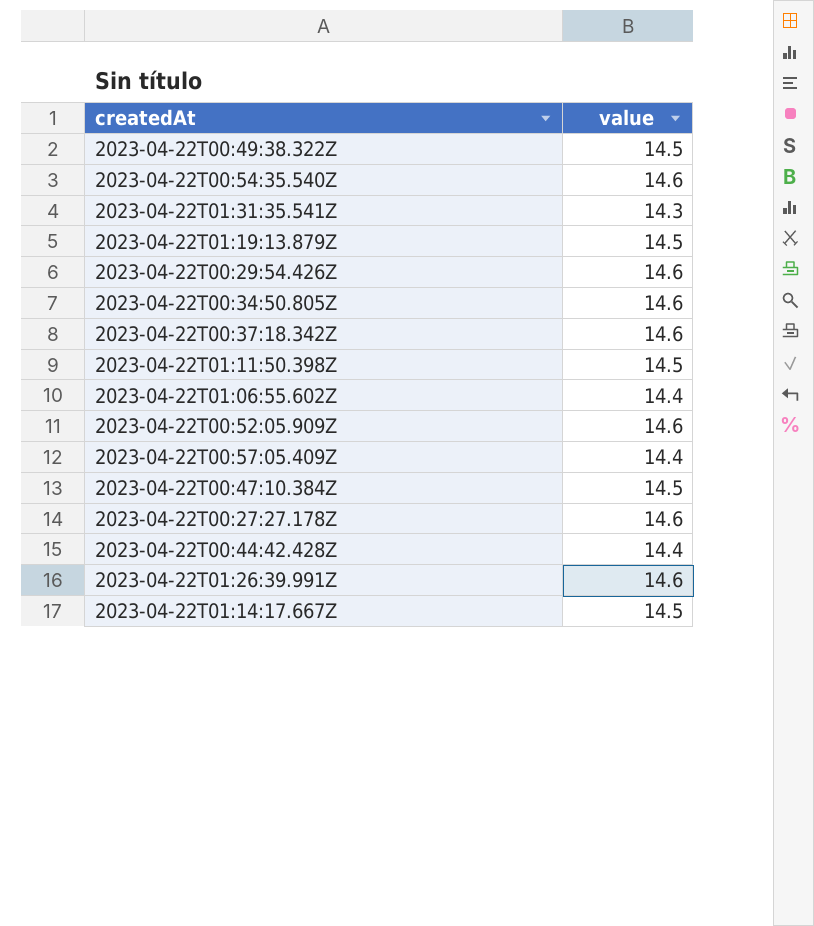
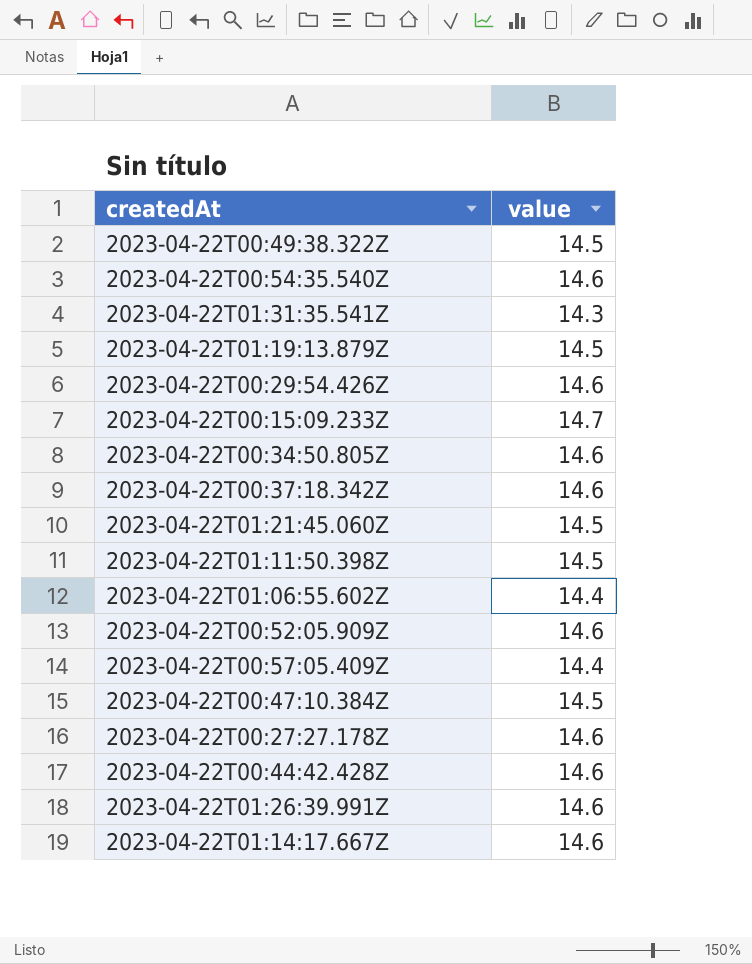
row 2023-04-22T00:15:09.233Z: none -> 14.7
row 2023-04-22T01:21:45.060Z: none -> 14.5
2023-04-22T00:44:42.428Z | value: 14.4 -> 14.6
2023-04-22T01:14:17.667Z | value: 14.5 -> 14.6

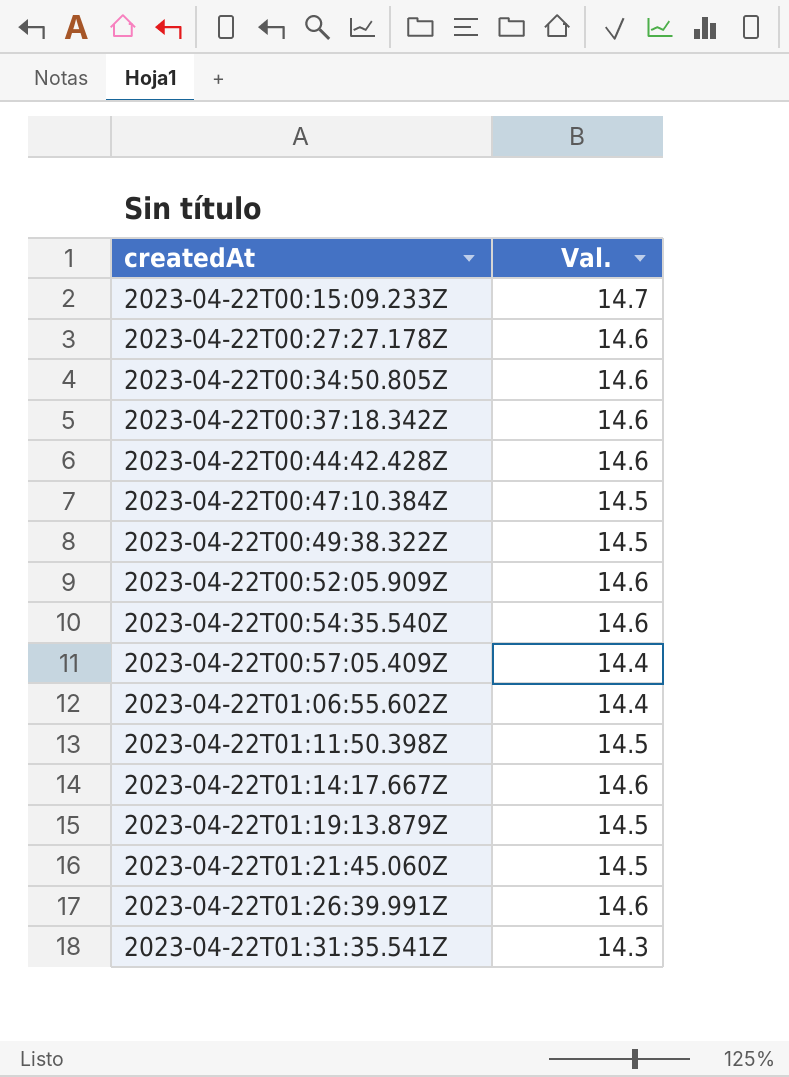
row order: none -> createdAt ascending
column name: value -> Val.
row 2023-04-22T00:29:54.426Z: 14.6 -> none

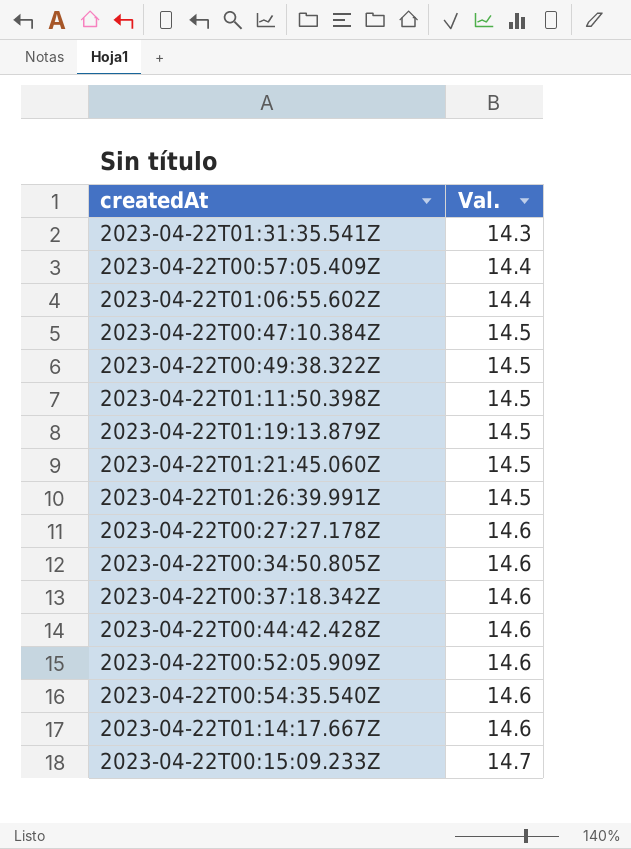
row order: createdAt ascending -> Val. ascending
2023-04-22T01:26:39.991Z | Val.: 14.6 -> 14.5

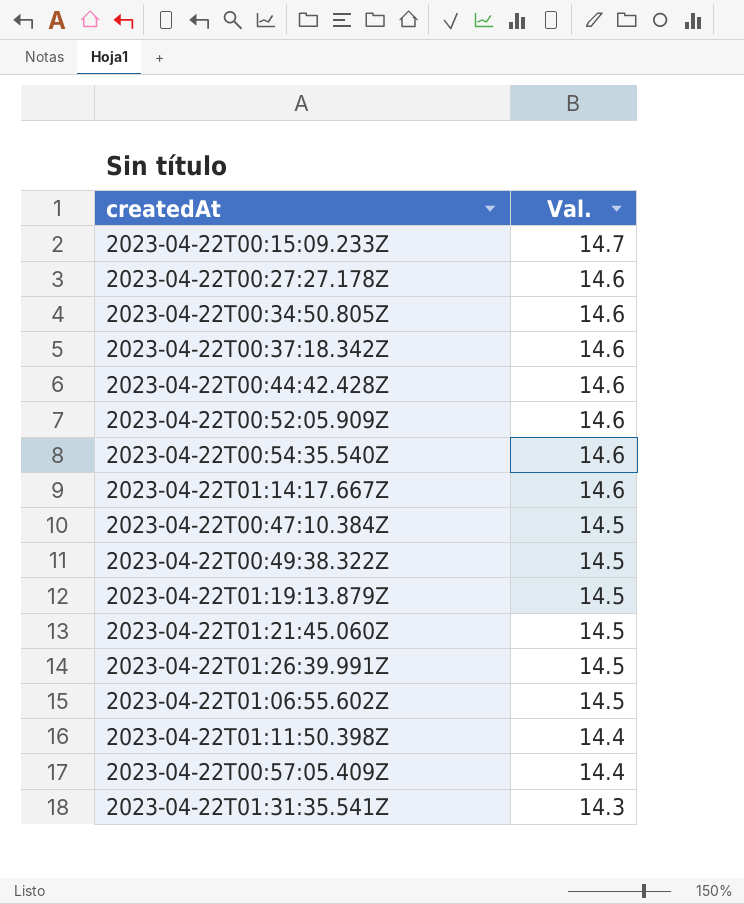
row order: Val. ascending -> Val. descending
2023-04-22T01:06:55.602Z | Val.: 14.4 -> 14.5
2023-04-22T01:11:50.398Z | Val.: 14.5 -> 14.4

